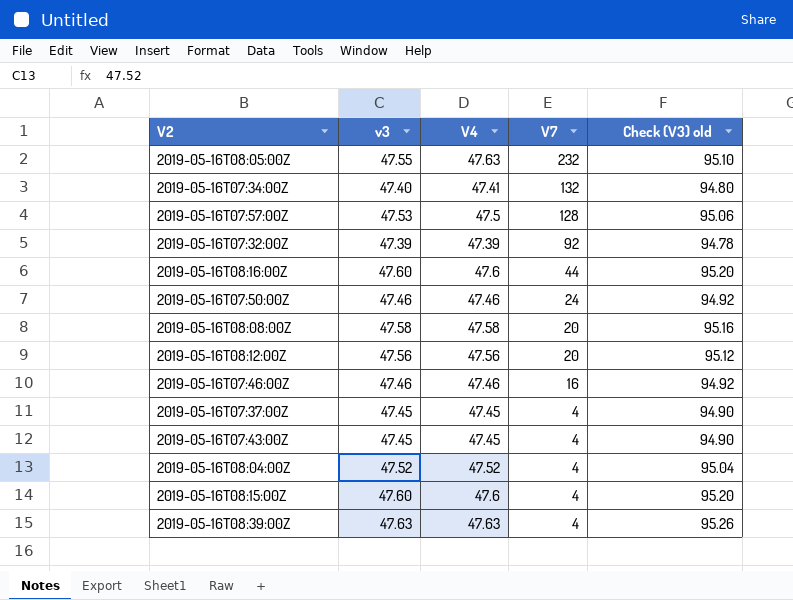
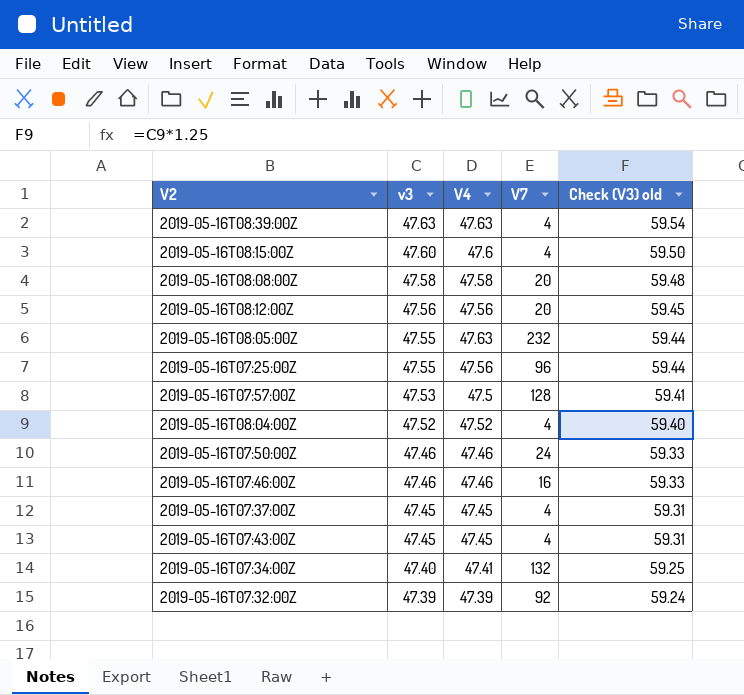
row order: V7 descending -> v3 descending
column Check (V3) old | formula: [v3] * 2 -> [v3] * 1.25
row 2019-05-16T08:16:00Z: 47.60 | 47.6 | 44 | 95.20 -> none
row 2019-05-16T07:25:00Z: none -> 47.55 | 47.56 | 96 | 59.44

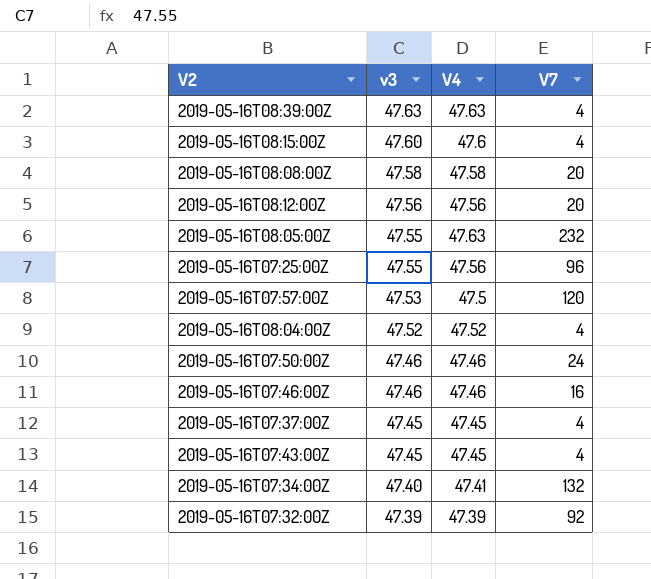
column Check (V3) old | formula: [v3] * 1.25 -> none
2019-05-16T07:57:00Z | V7: 128 -> 120

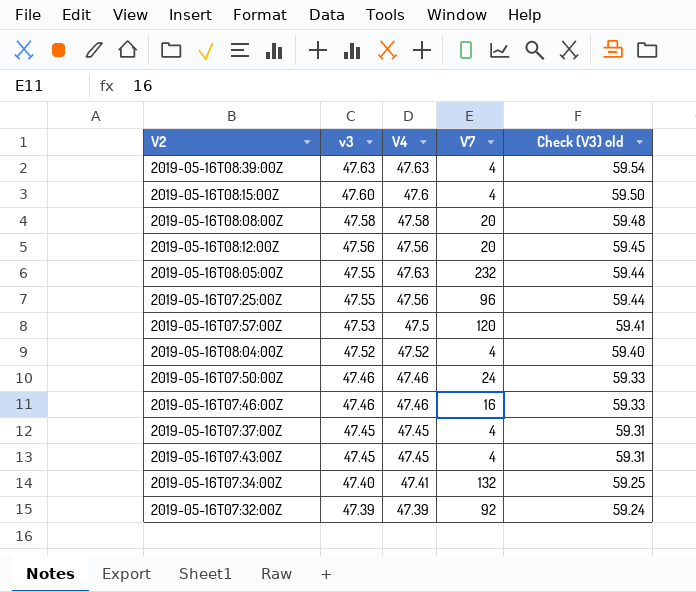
column Check (V3) old | formula: none -> [v3] * 1.25

